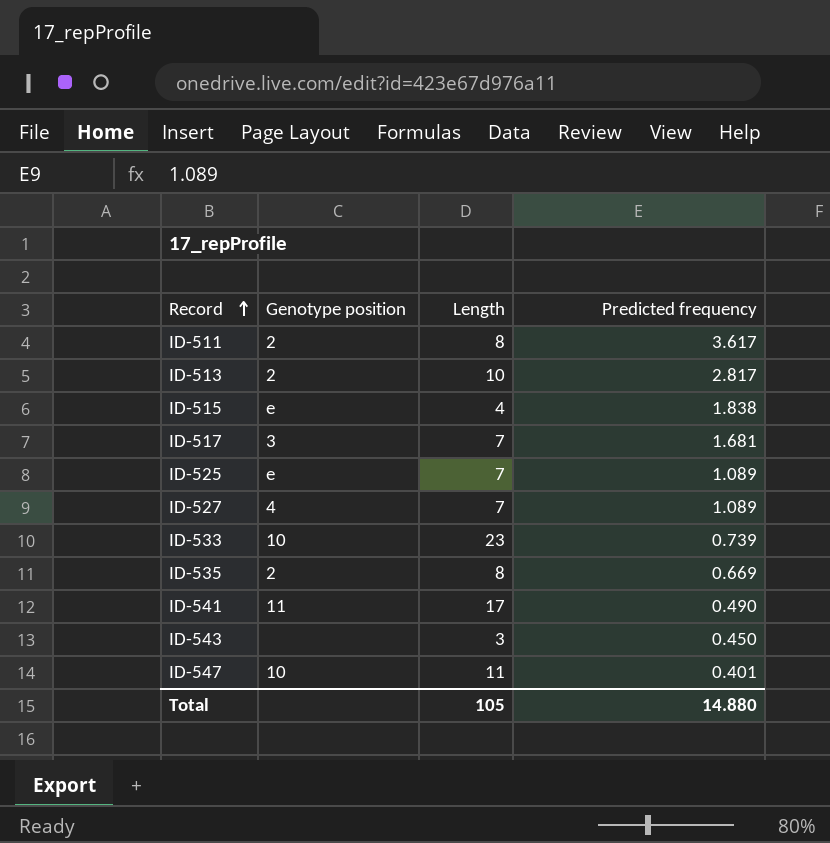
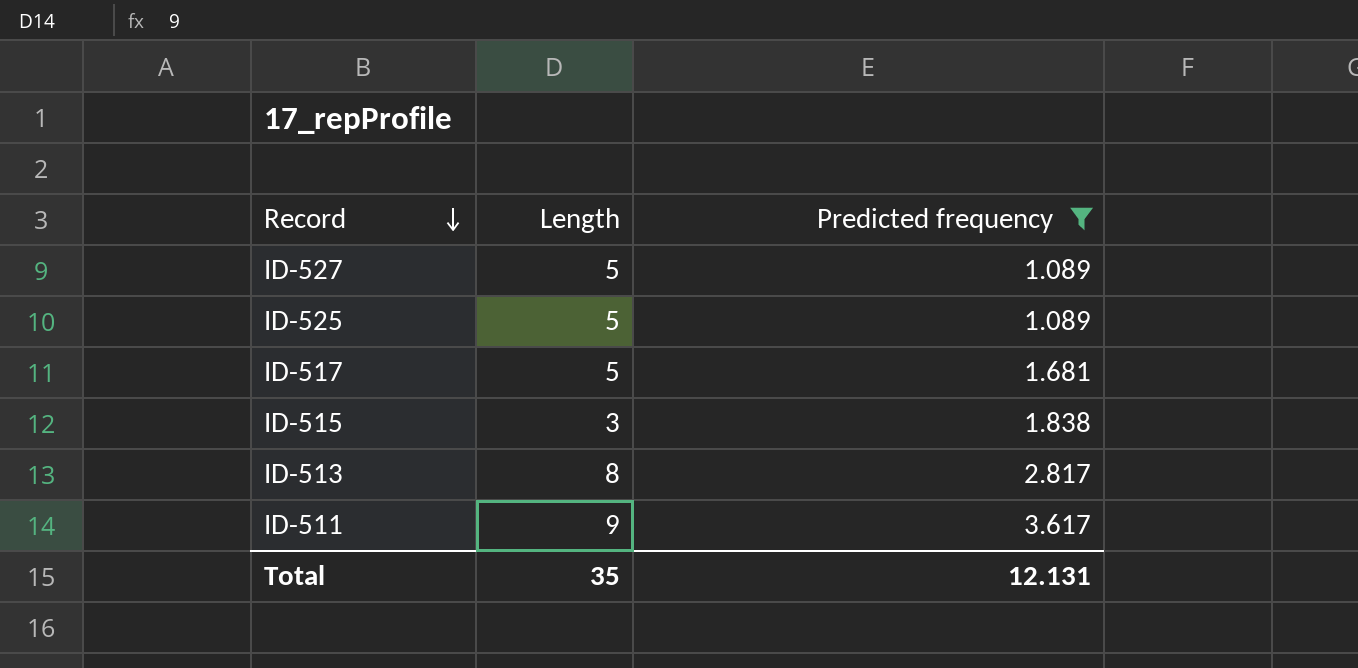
filter: none -> Predicted frequency >= 1.089
row order: Record ascending -> Record descending
column Genotype position | position: 2 -> none
ID-527 | Length: 7 -> 5
ID-525 | Length: 7 -> 5
ID-517 | Length: 7 -> 5
ID-515 | Length: 4 -> 3
ID-513 | Length: 10 -> 8
ID-511 | Length: 8 -> 9
Total | Length: 105 -> 35
Total | Predicted frequency: 14.880 -> 12.131

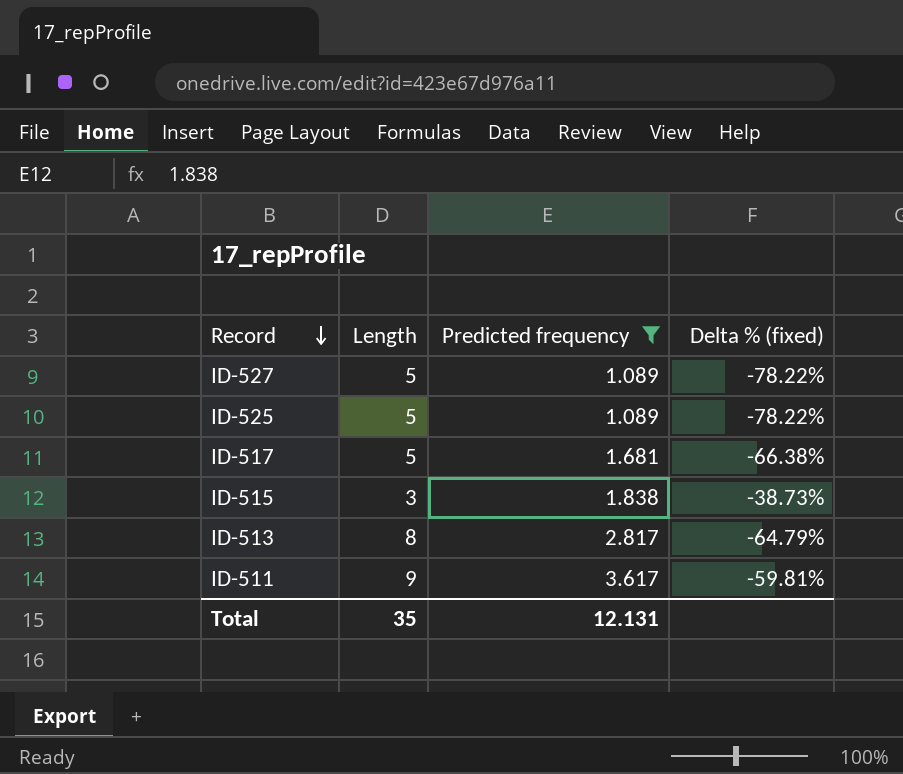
column Delta % (fixed) | formula: none -> ([Predicted frequency] - [Length]) / [Length]

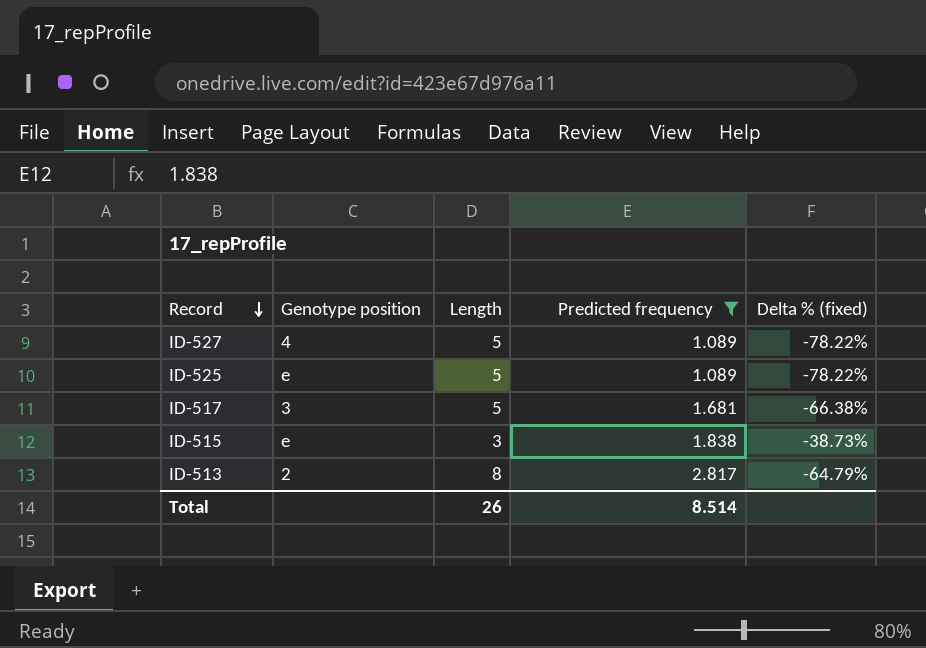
column Genotype position | position: none -> 2
row ID-511: 9 | 3.617 | -59.81% -> none
Total | Length: 35 -> 26
Total | Predicted frequency: 12.131 -> 8.514

